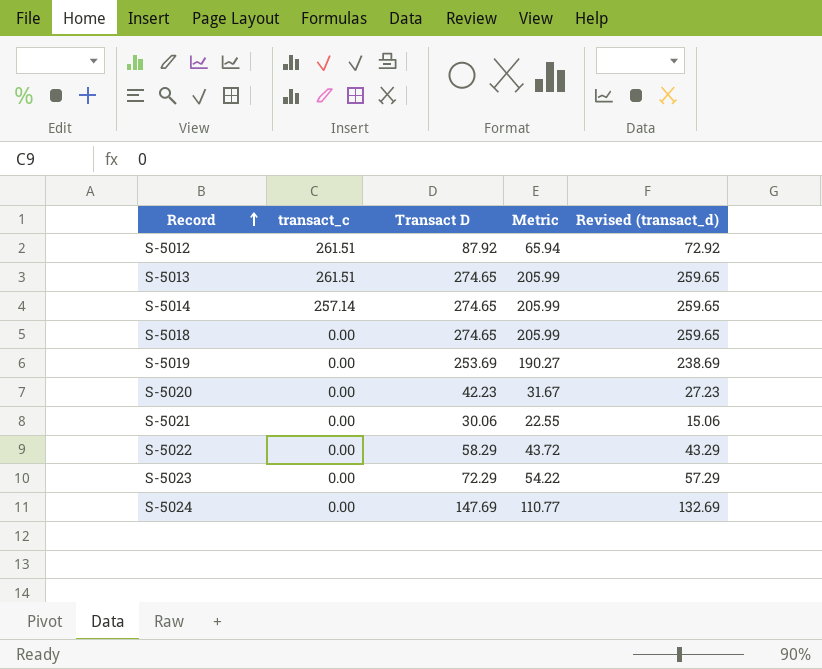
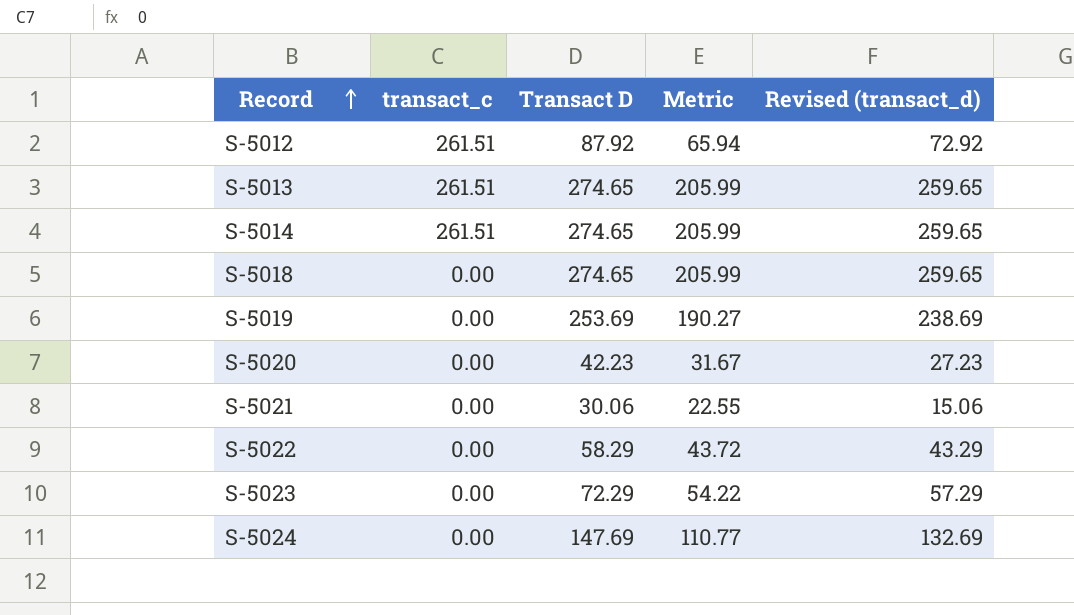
S-5014 | transact_c: 257.14 -> 261.51

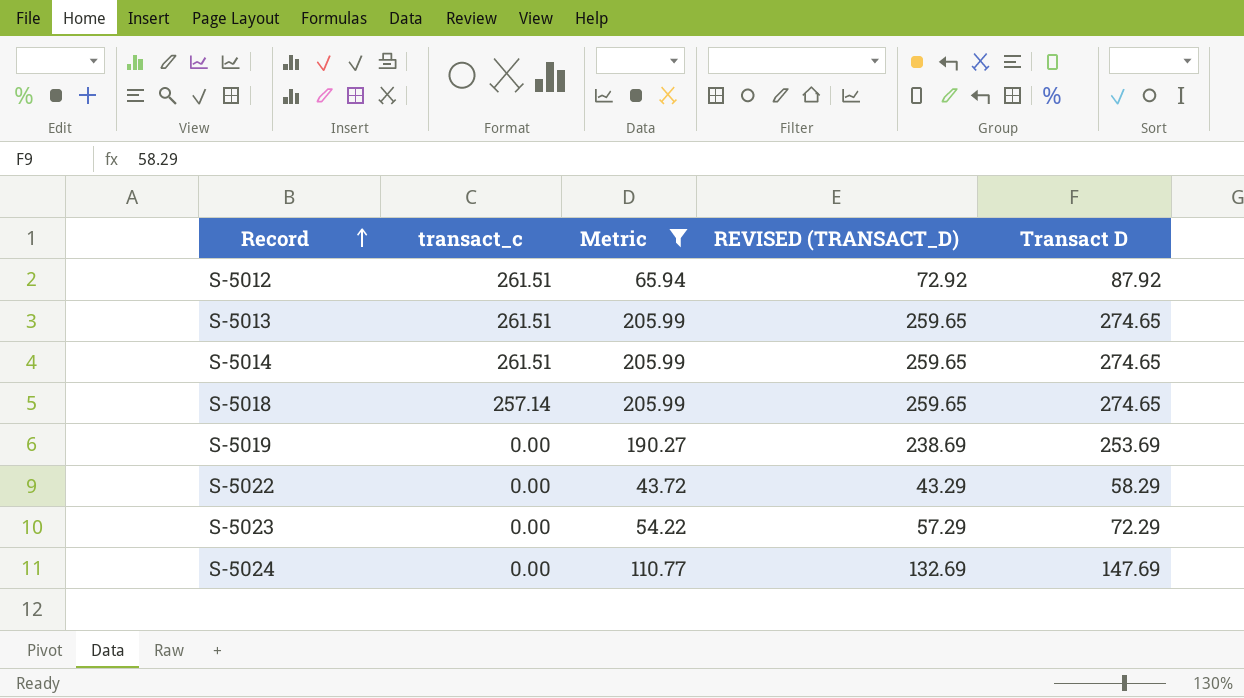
filter: none -> Metric >= 43.72
column name: Revised (transact_d) -> REVISED (TRANSACT_D)
column Transact D | position: 3 -> 5
S-5018 | transact_c: 0.00 -> 257.14

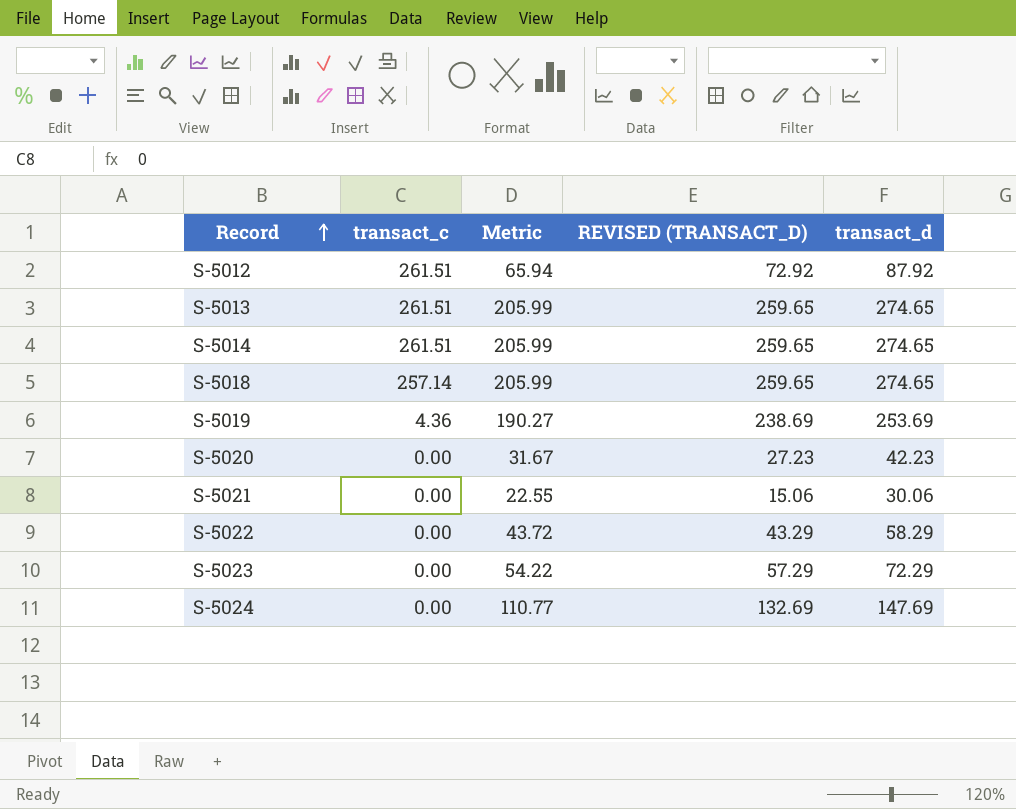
filter: Metric >= 43.72 -> none
column name: Transact D -> transact_d
S-5019 | transact_c: 0.00 -> 4.36

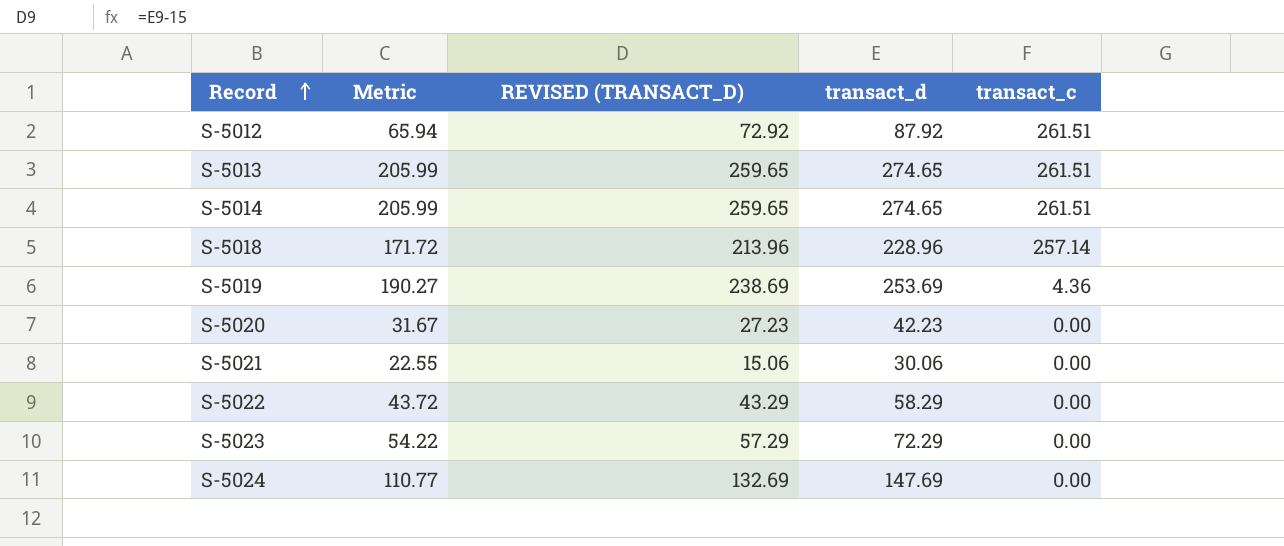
column transact_c | position: 2 -> 5
S-5018 | Metric: 205.99 -> 171.72
S-5018 | REVISED (TRANSACT_D): 259.65 -> 213.96
S-5018 | transact_d: 274.65 -> 228.96

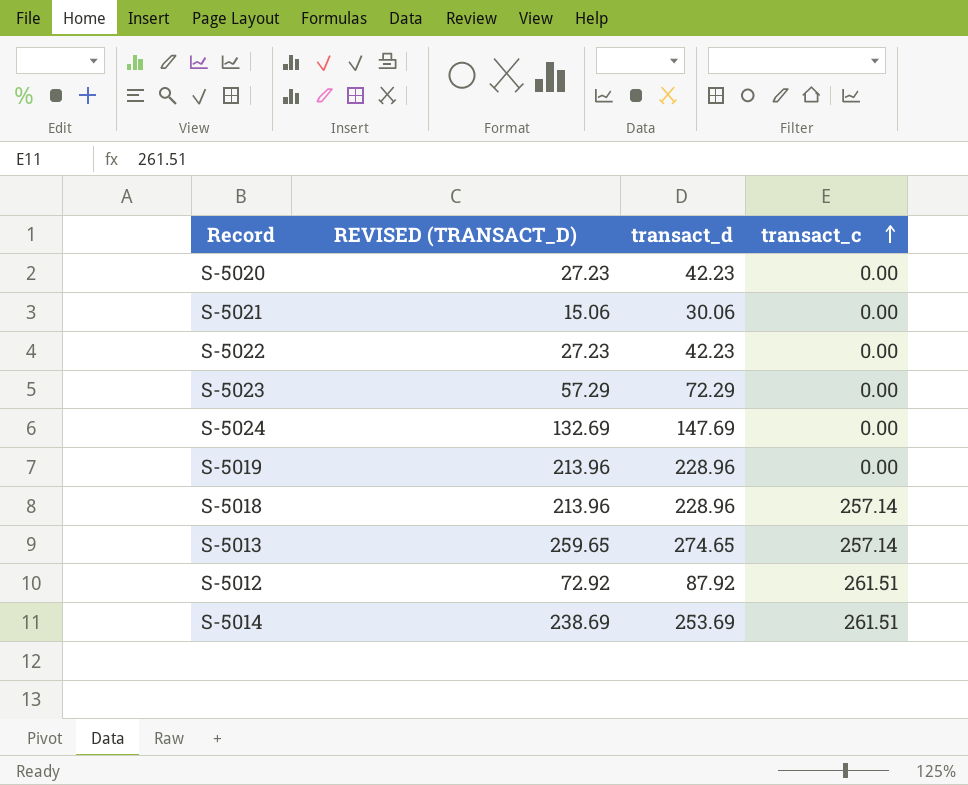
row order: Record ascending -> transact_c ascending
column Metric | formula: [transact_d] * 0.75 -> none
S-5022 | REVISED (TRANSACT_D): 43.29 -> 27.23
S-5022 | transact_d: 58.29 -> 42.23
S-5019 | REVISED (TRANSACT_D): 238.69 -> 213.96
S-5019 | transact_d: 253.69 -> 228.96
S-5019 | transact_c: 4.36 -> 0.00
S-5013 | transact_c: 261.51 -> 257.14
S-5014 | REVISED (TRANSACT_D): 259.65 -> 238.69
S-5014 | transact_d: 274.65 -> 253.69

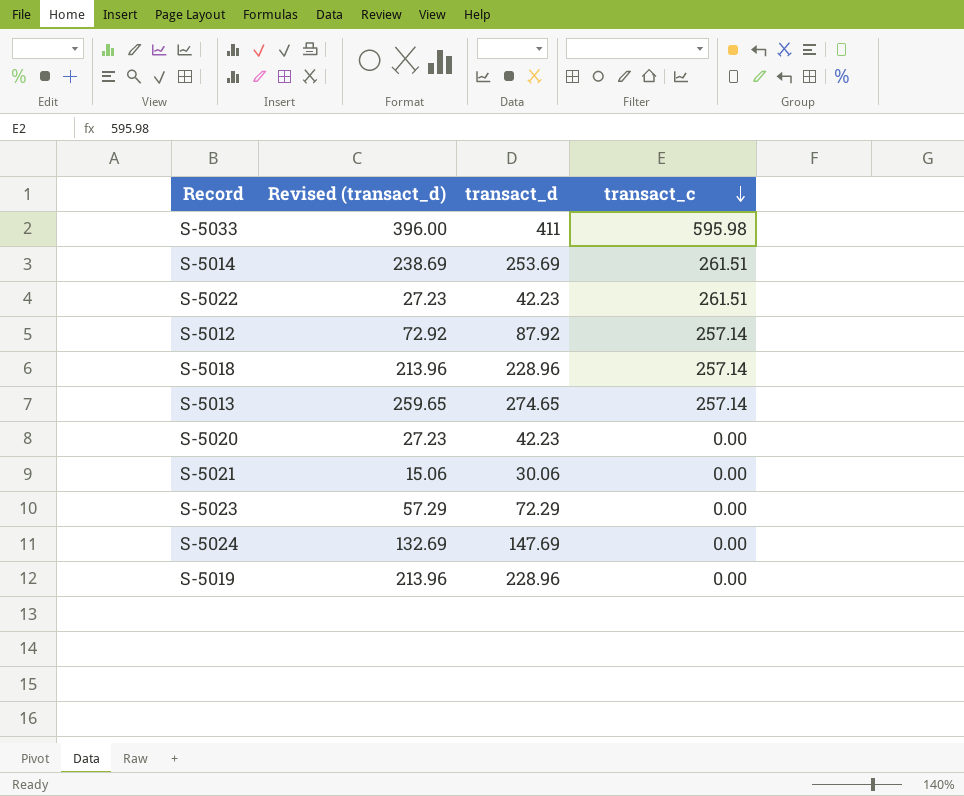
row order: transact_c ascending -> transact_c descending
column name: REVISED (TRANSACT_D) -> Revised (transact_d)
row S-5033: none -> 396.00 | 411 | 595.98
S-5022 | transact_c: 0.00 -> 261.51
S-5012 | transact_c: 261.51 -> 257.14

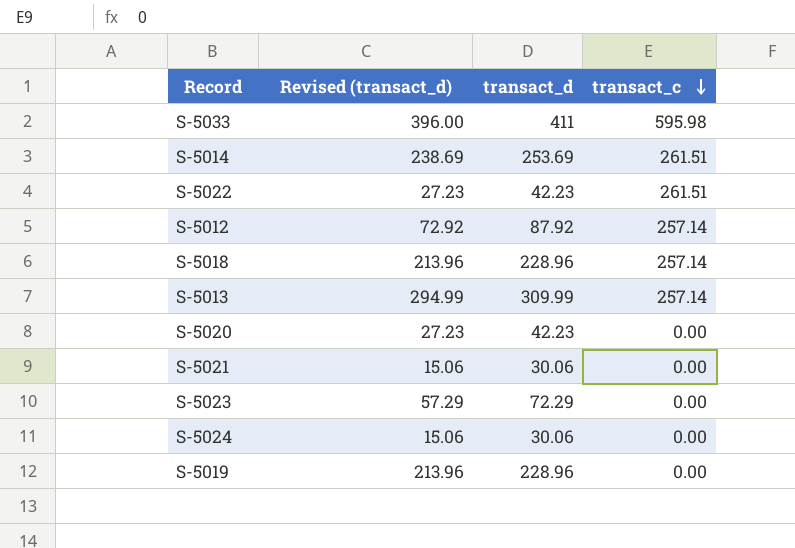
S-5013 | Revised (transact_d): 259.65 -> 294.99
S-5013 | transact_d: 274.65 -> 309.99
S-5024 | Revised (transact_d): 132.69 -> 15.06
S-5024 | transact_d: 147.69 -> 30.06

